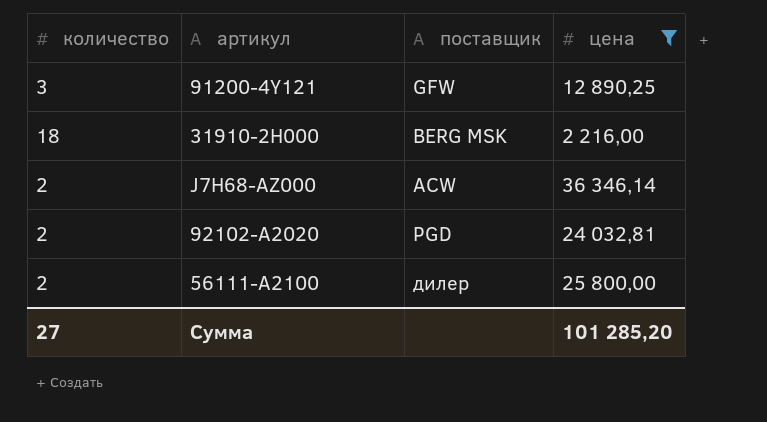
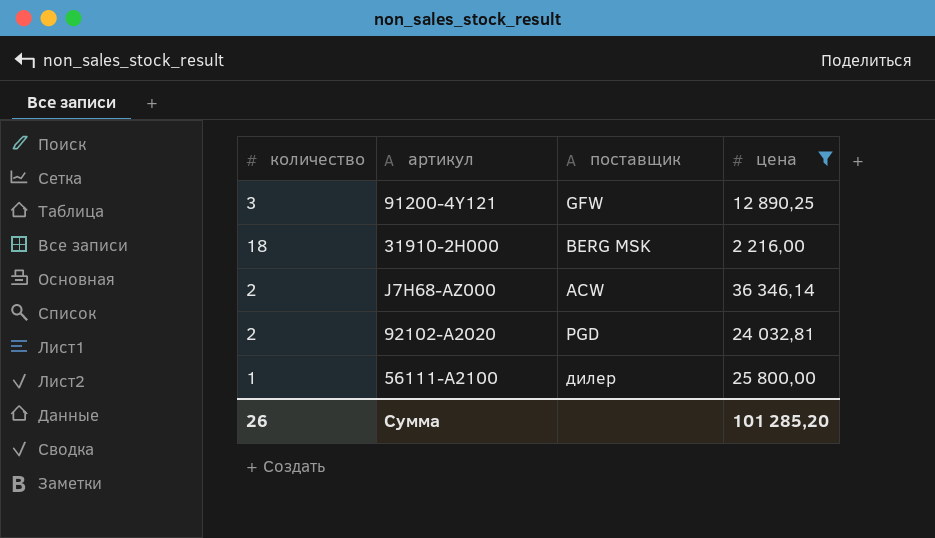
56111-A2100 | количество: 2 -> 1
Сумма | количество: 27 -> 26

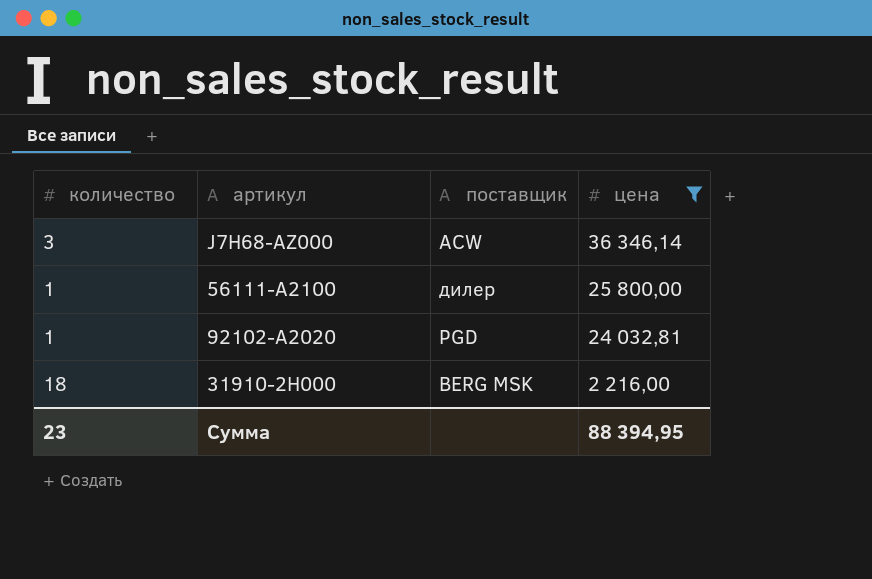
row order: none -> цена descending
row 91200-4Y121: 3 | GFW | 12 890,25 -> none
J7H68-AZ000 | количество: 2 -> 3
92102-A2020 | количество: 2 -> 1
Сумма | количество: 26 -> 23
Сумма | цена: 101 285,20 -> 88 394,95

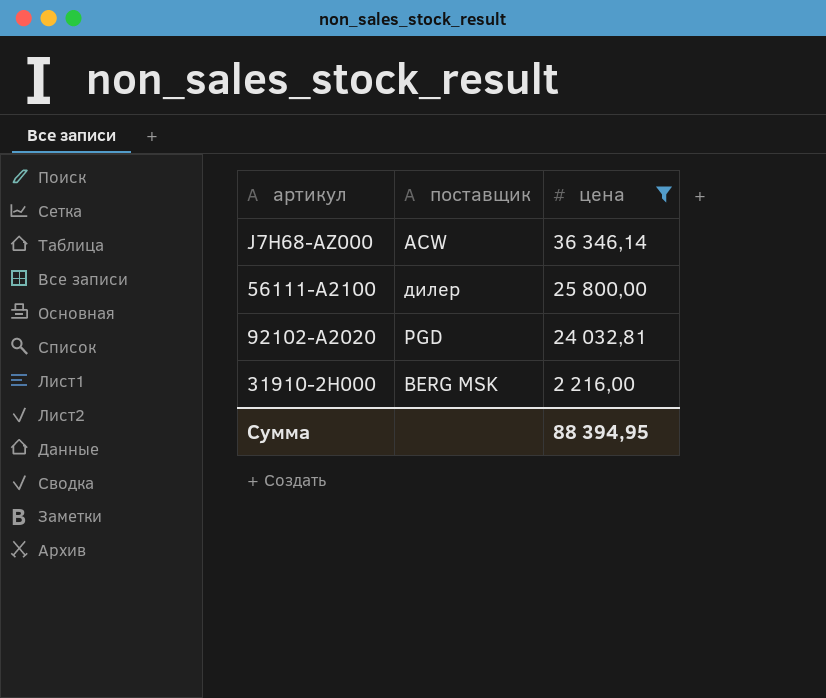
column количество | position: 1 -> none

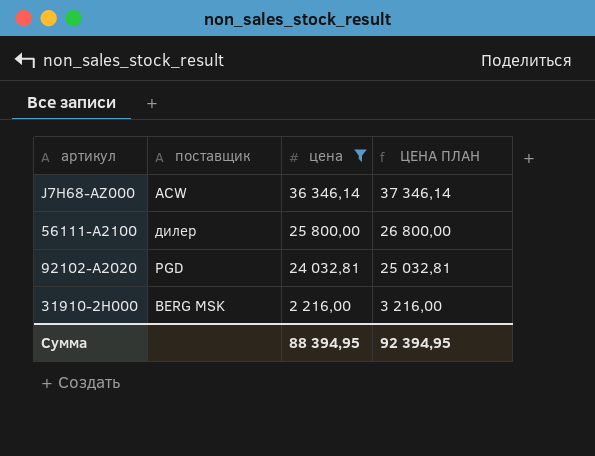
column ЦЕНА ПЛАН | formula: none -> [цена] + 1000

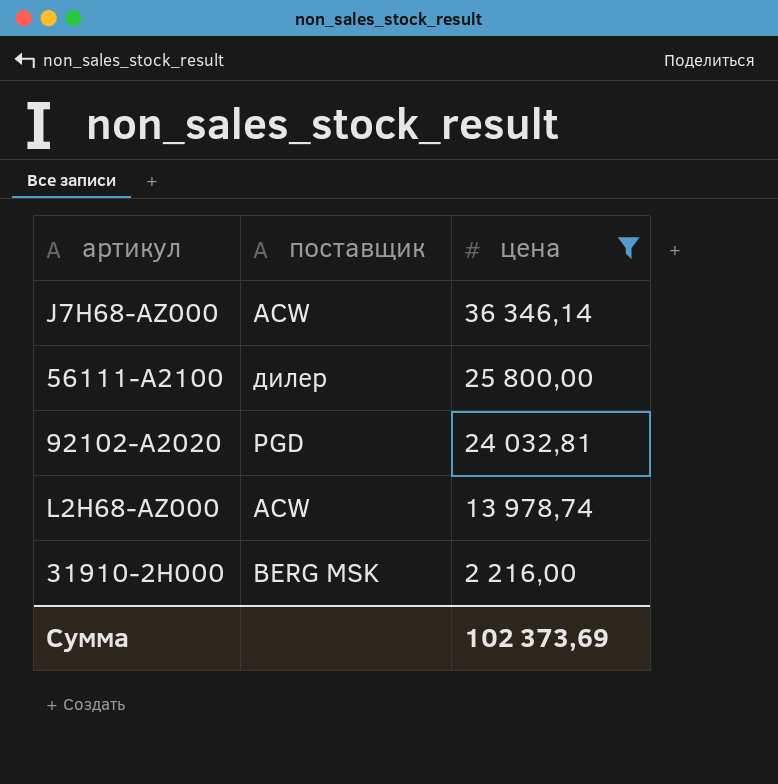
column ЦЕНА ПЛАН | formula: [цена] + 1000 -> none
row L2H68-AZ000: none -> ACW | 13 978,74
Сумма | цена: 88 394,95 -> 102 373,69

